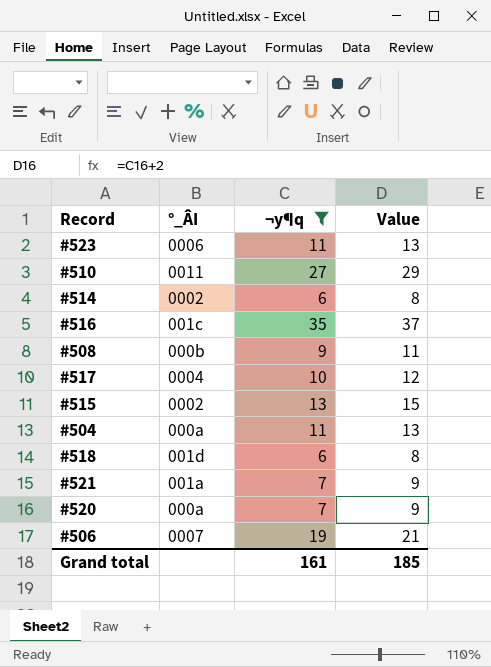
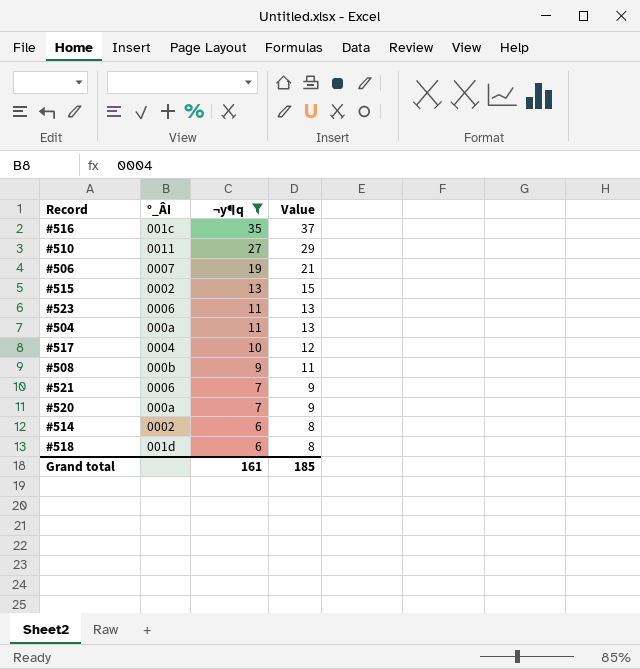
row order: none -> ¬y¶q descending
#521 | °_ÂI: 001a -> 0006

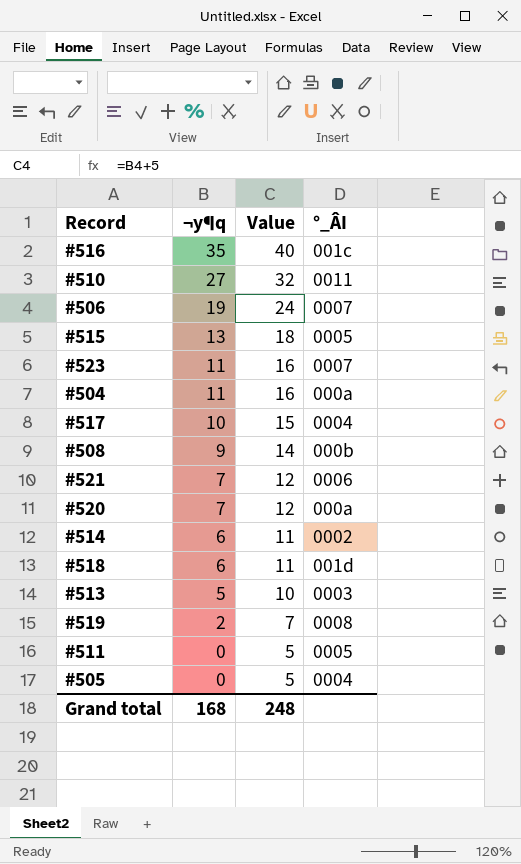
filter: ¬y¶q >= 6 -> none
column Value | formula: [¬y¶q] + 2 -> [¬y¶q] + 5
column °_ÂI | position: 2 -> 4
#515 | °_ÂI: 0002 -> 0005
#523 | °_ÂI: 0006 -> 0007
Grand total | ¬y¶q: 161 -> 168
Grand total | Value: 185 -> 248

